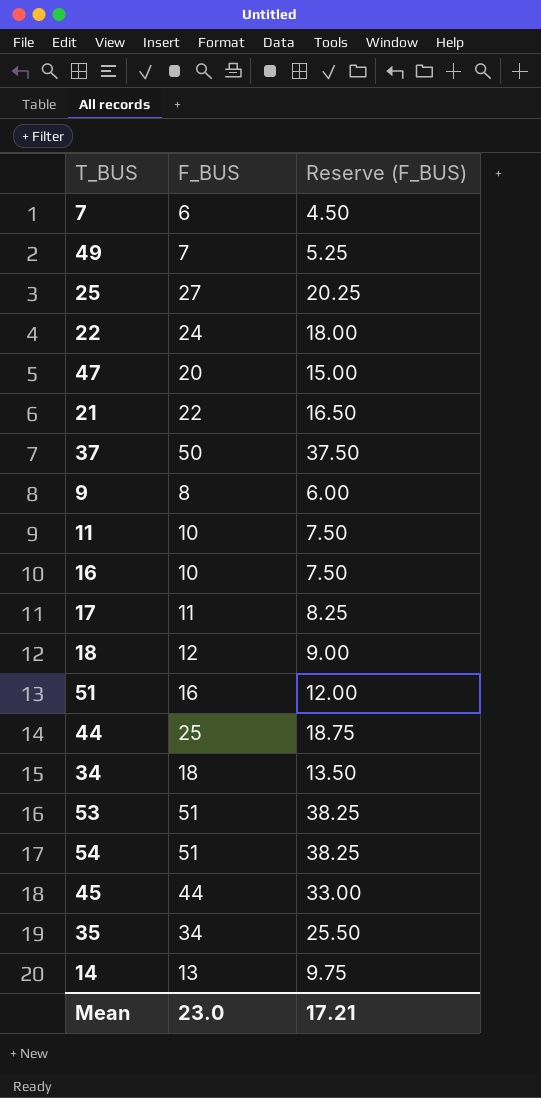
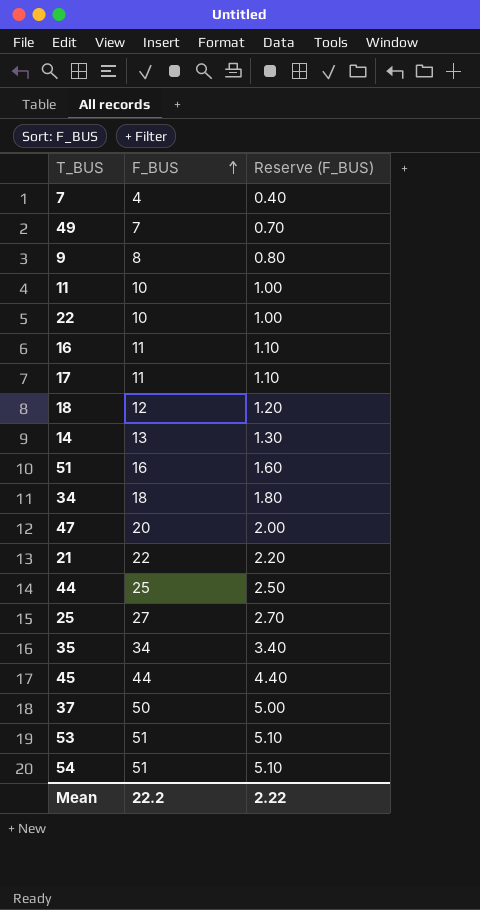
row order: none -> F_BUS ascending
column Reserve (F_BUS) | formula: [F_BUS] * 0.75 -> [F_BUS] * 0.1
7 | F_BUS: 6 -> 4
22 | F_BUS: 24 -> 10
16 | F_BUS: 10 -> 11
Mean | F_BUS: 23.0 -> 22.2
Mean | Reserve (F_BUS): 17.21 -> 2.22

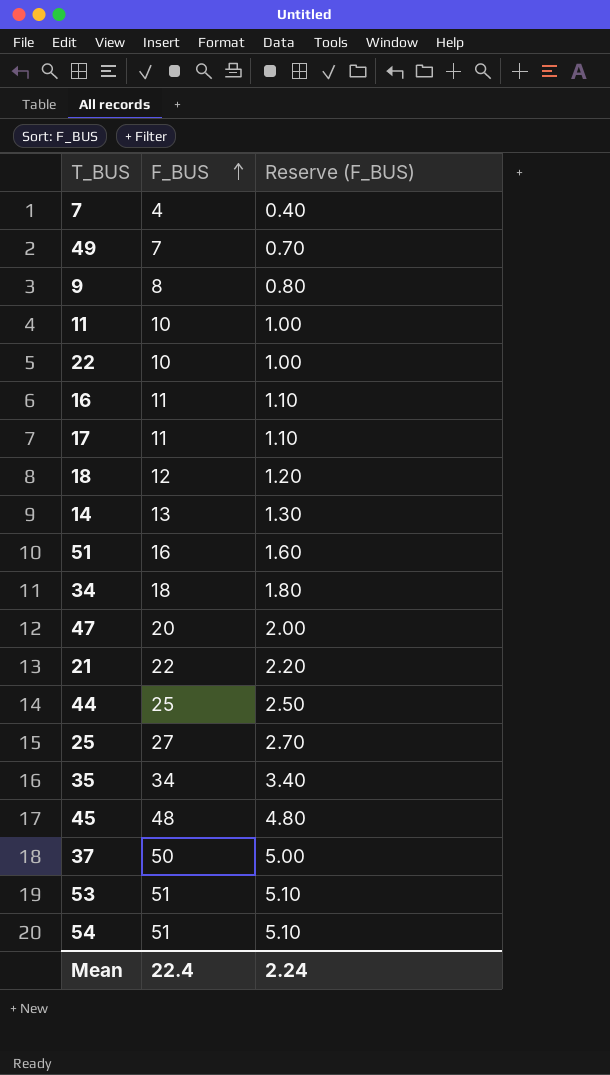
45 | F_BUS: 44 -> 48
45 | Reserve (F_BUS): 4.40 -> 4.80
Mean | F_BUS: 22.2 -> 22.4
Mean | Reserve (F_BUS): 2.22 -> 2.24

